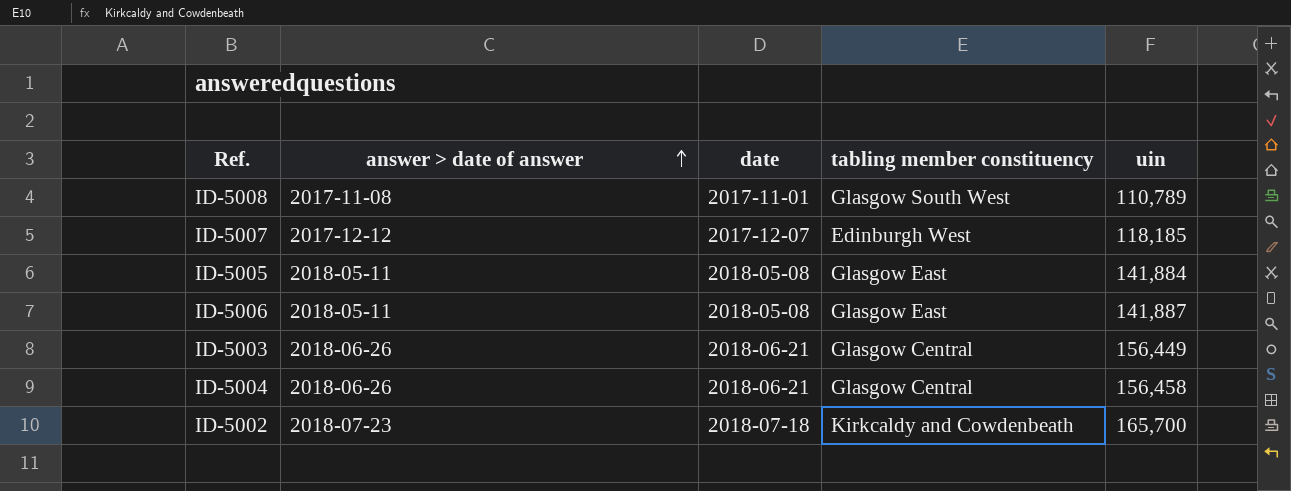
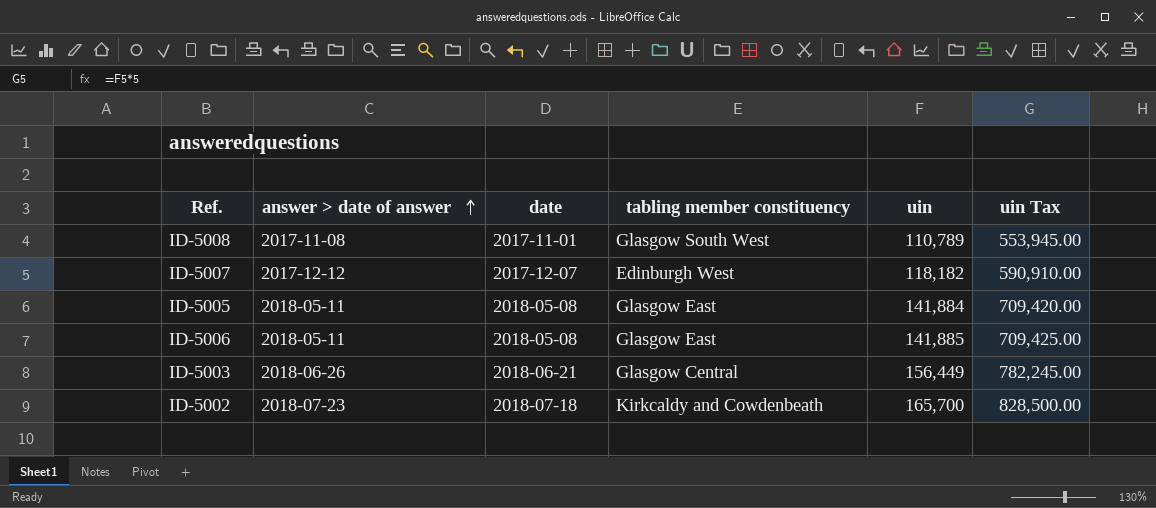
column uin Tax | formula: none -> [uin] * 5
row ID-5004: 2018-06-26 | 2018-06-21 | Glasgow Central | 156,458 -> none
ID-5007 | uin: 118,185 -> 118,182
ID-5006 | uin: 141,887 -> 141,885

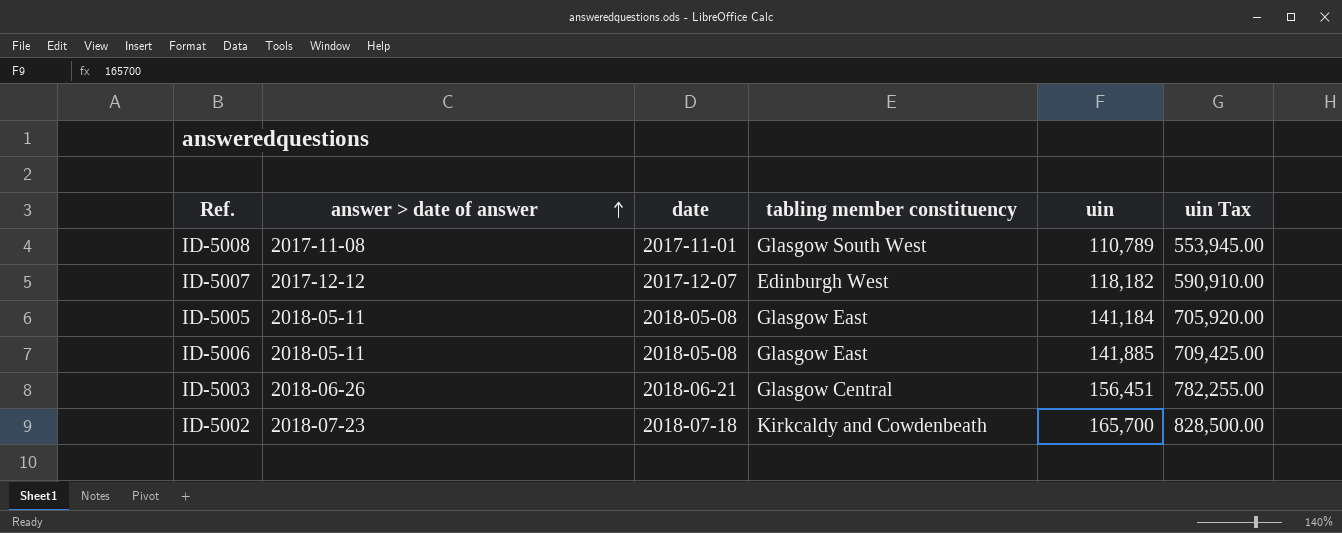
ID-5005 | uin: 141,884 -> 141,184
ID-5005 | uin Tax: 709,420.00 -> 705,920.00
ID-5003 | uin: 156,449 -> 156,451
ID-5003 | uin Tax: 782,245.00 -> 782,255.00

